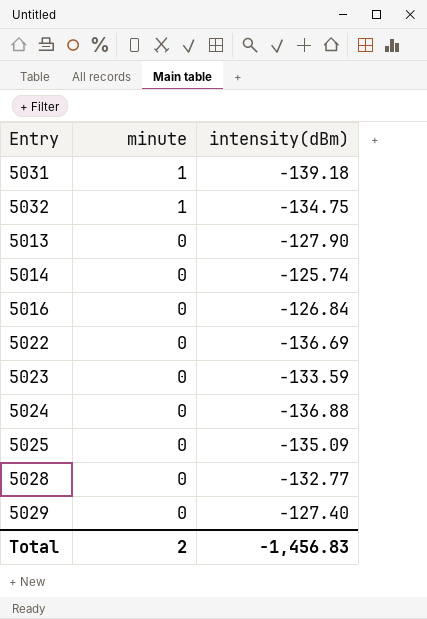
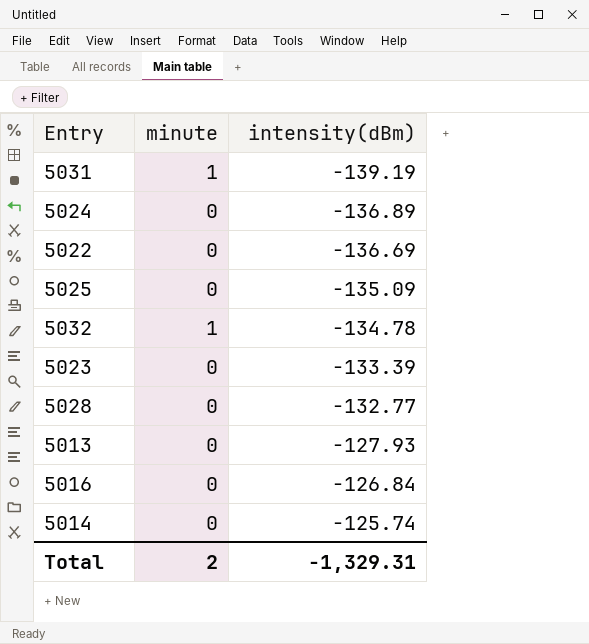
row order: minute descending -> intensity(dBm) ascending
row 5029: 0 | -127.40 -> none
5031 | intensity(dBm): -139.18 -> -139.19
5024 | intensity(dBm): -136.88 -> -136.89
5032 | intensity(dBm): -134.75 -> -134.78
5023 | intensity(dBm): -133.59 -> -133.39
5013 | intensity(dBm): -127.90 -> -127.93
Total | intensity(dBm): -1,456.83 -> -1,329.31

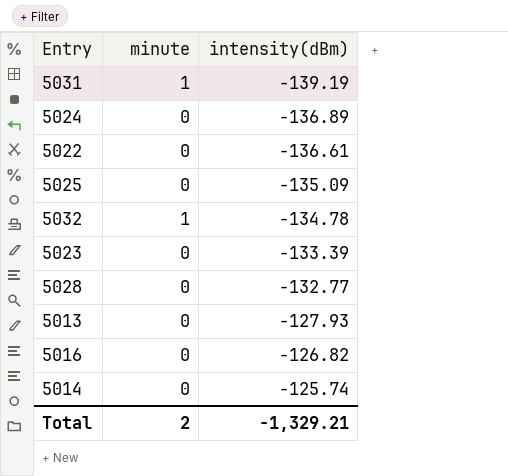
5022 | intensity(dBm): -136.69 -> -136.61
5016 | intensity(dBm): -126.84 -> -126.82
Total | intensity(dBm): -1,329.31 -> -1,329.21

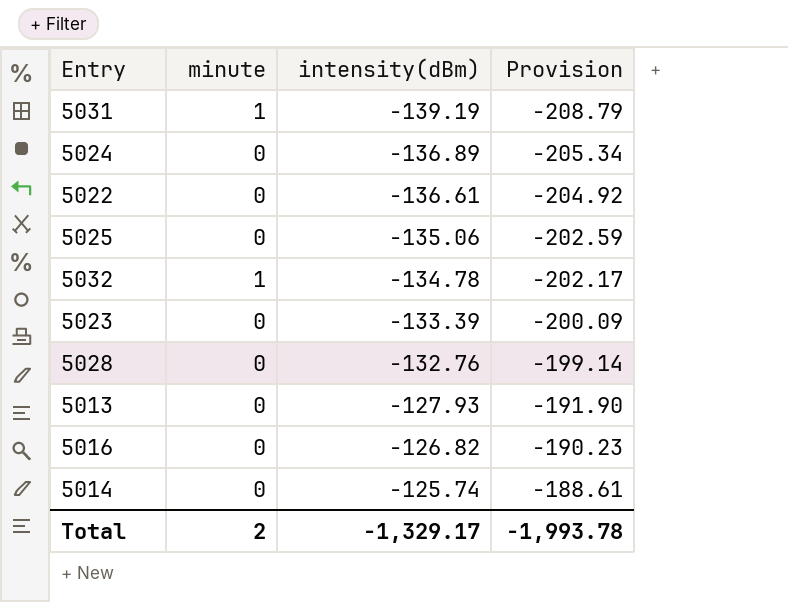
column Provision | formula: none -> [intensity(dBm)] * 1.5
5025 | intensity(dBm): -135.09 -> -135.06
5028 | intensity(dBm): -132.77 -> -132.76
Total | intensity(dBm): -1,329.21 -> -1,329.17

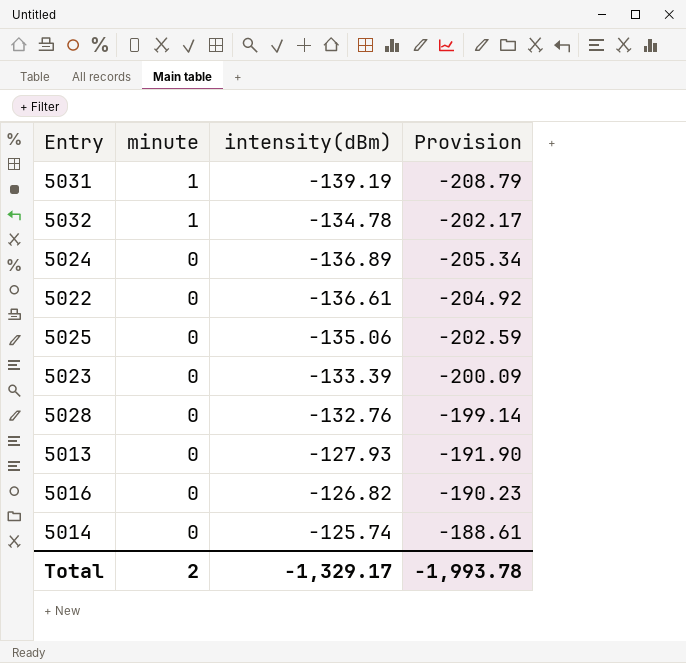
row order: intensity(dBm) ascending -> minute descending

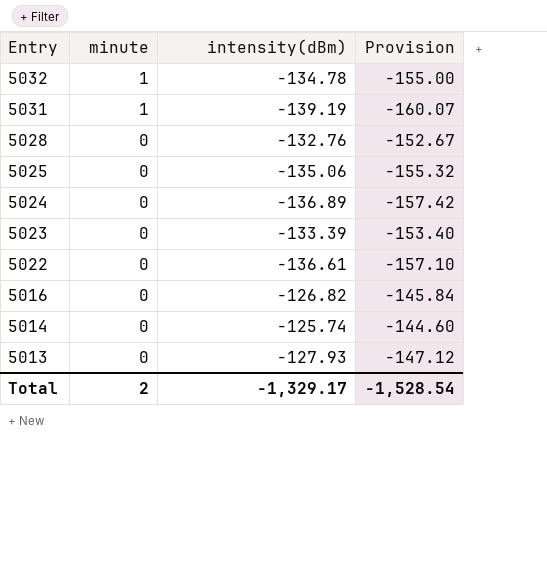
row order: minute descending -> Entry descending
column Provision | formula: [intensity(dBm)] * 1.5 -> [intensity(dBm)] * 1.15
Total | Provision: -1,993.78 -> -1,528.54

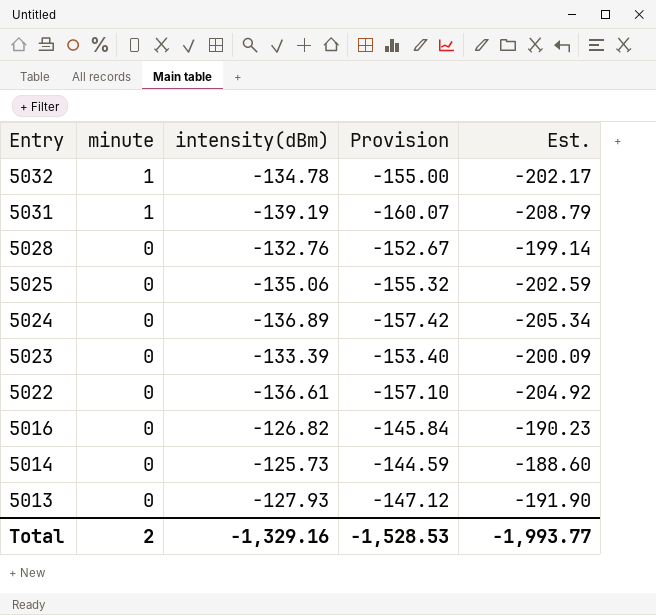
column Est. | formula: none -> [intensity(dBm)] * 1.5
5014 | intensity(dBm): -125.74 -> -125.73
5014 | Provision: -144.60 -> -144.59
Total | intensity(dBm): -1,329.17 -> -1,329.16
Total | Provision: -1,528.54 -> -1,528.53

